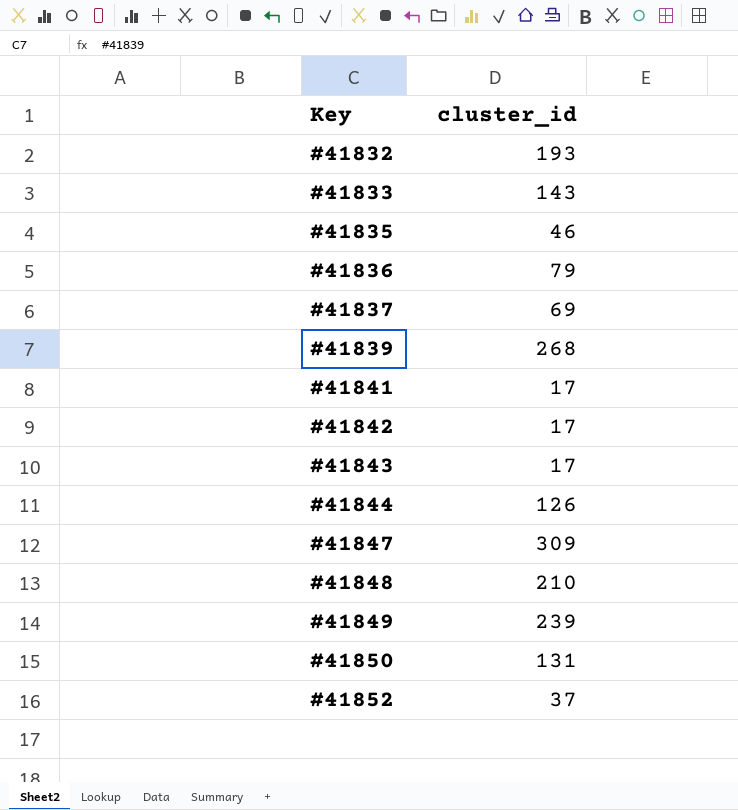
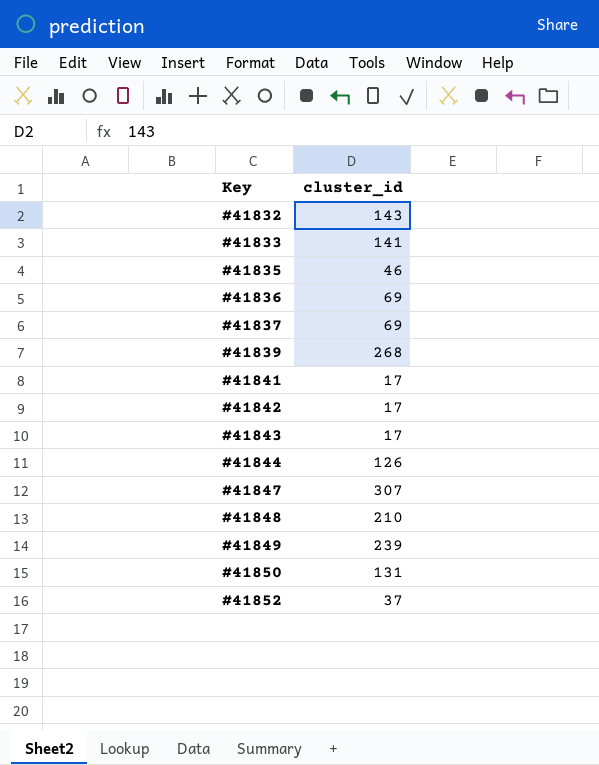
#41832 | cluster_id: 193 -> 143
#41833 | cluster_id: 143 -> 141
#41836 | cluster_id: 79 -> 69
#41847 | cluster_id: 309 -> 307

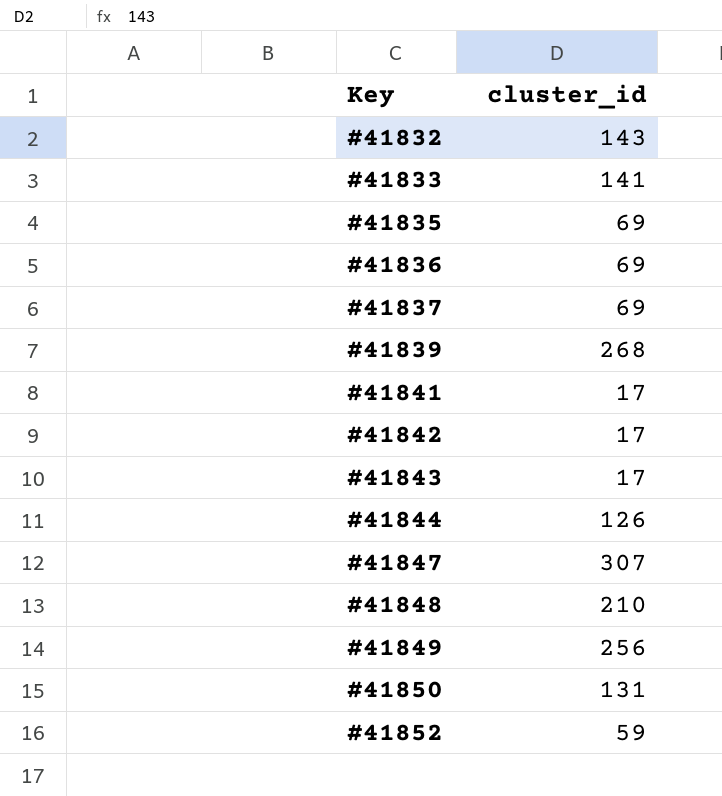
#41835 | cluster_id: 46 -> 69
#41849 | cluster_id: 239 -> 256
#41852 | cluster_id: 37 -> 59

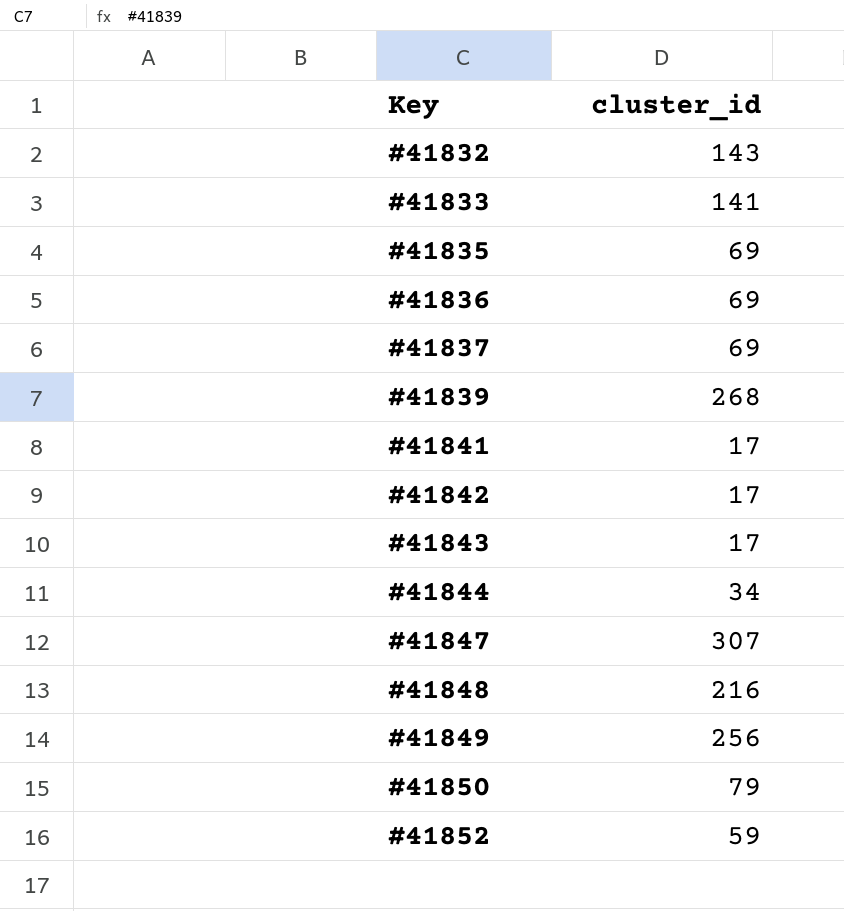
#41844 | cluster_id: 126 -> 34
#41848 | cluster_id: 210 -> 216
#41850 | cluster_id: 131 -> 79

